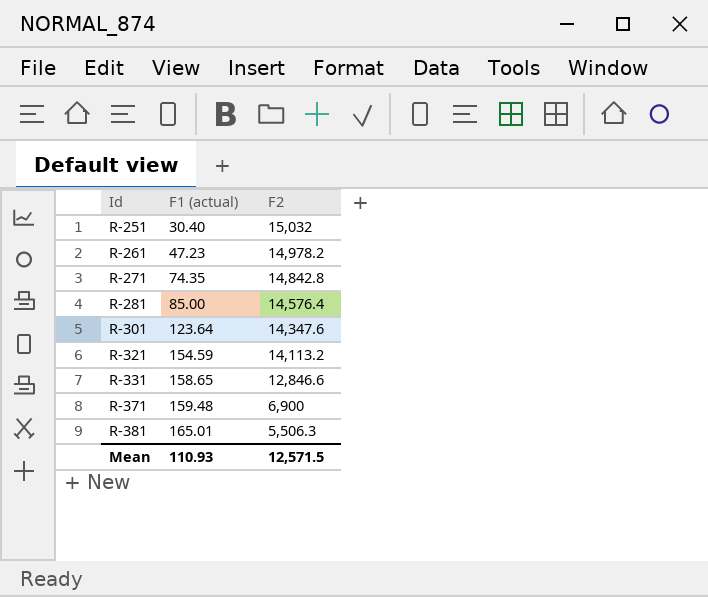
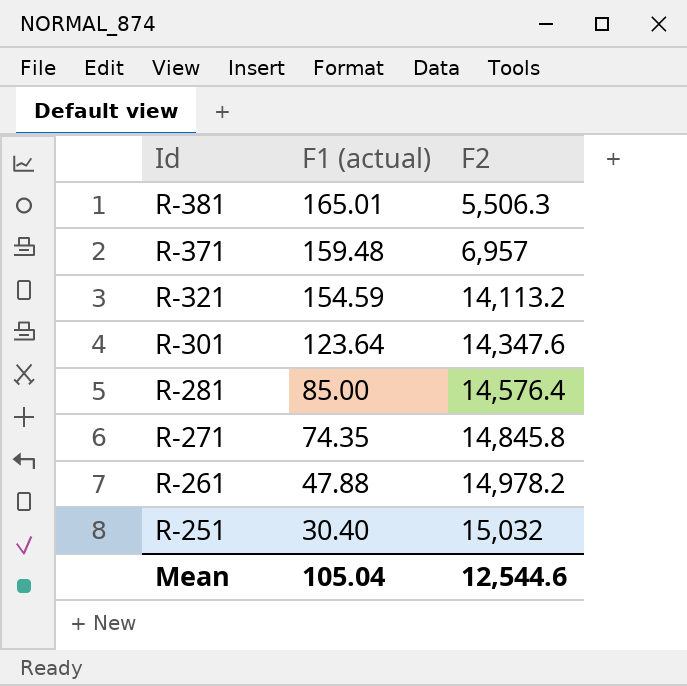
row order: Id ascending -> Id descending
row R-331: 158.65 | 12,846.6 -> none
R-371 | F2: 6,900 -> 6,957
R-271 | F2: 14,842.8 -> 14,845.8
R-261 | F1 (actual): 47.23 -> 47.88
Mean | F1 (actual): 110.93 -> 105.04
Mean | F2: 12,571.5 -> 12,544.6

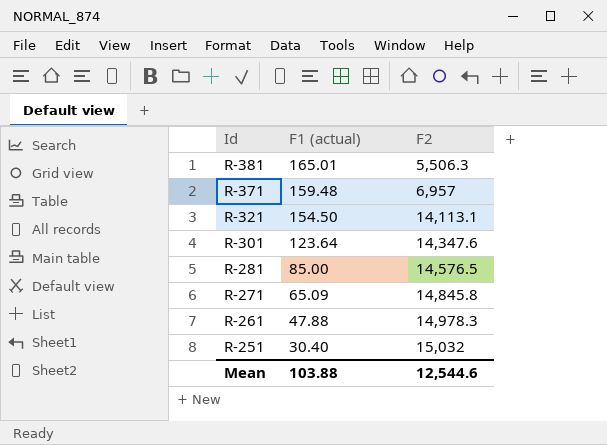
R-321 | F1 (actual): 154.59 -> 154.50
R-321 | F2: 14,113.2 -> 14,113.1
R-281 | F2: 14,576.4 -> 14,576.5
R-271 | F1 (actual): 74.35 -> 65.09
R-261 | F2: 14,978.2 -> 14,978.3
Mean | F1 (actual): 105.04 -> 103.88

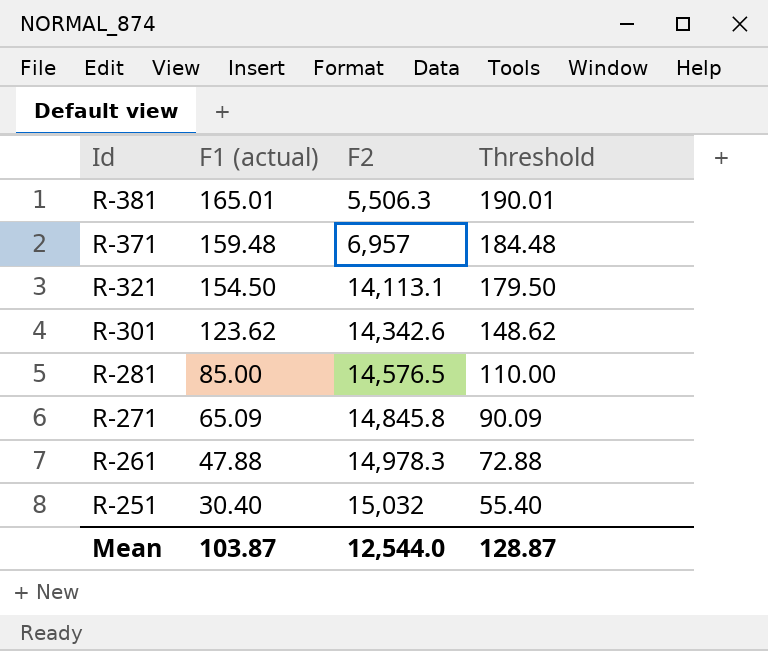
column Threshold | formula: none -> [F1 (actual)] + 25
R-301 | F1 (actual): 123.64 -> 123.62
R-301 | F2: 14,347.6 -> 14,342.6
Mean | F1 (actual): 103.88 -> 103.87
Mean | F2: 12,544.6 -> 12,544.0

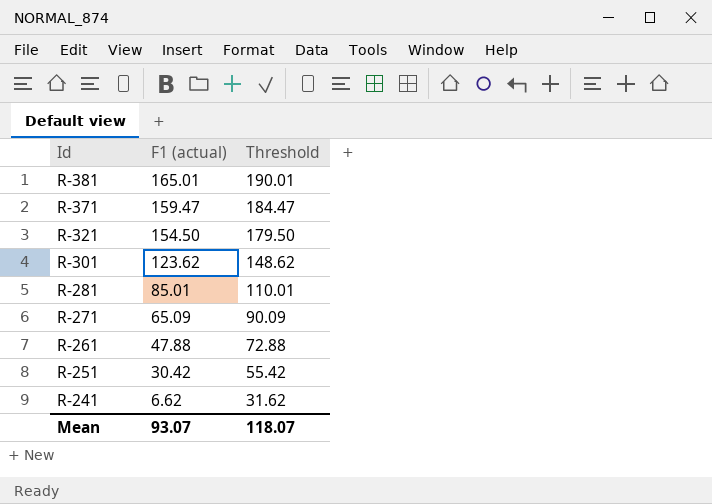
column F2 | position: 3 -> none
R-371 | F1 (actual): 159.48 -> 159.47
R-371 | Threshold: 184.48 -> 184.47
R-281 | F1 (actual): 85.00 -> 85.01
R-281 | Threshold: 110.00 -> 110.01
R-251 | F1 (actual): 30.40 -> 30.42
R-251 | Threshold: 55.40 -> 55.42
row R-241: none -> 6.62 | 31.62
Mean | F1 (actual): 103.87 -> 93.07
Mean | Threshold: 128.87 -> 118.07

